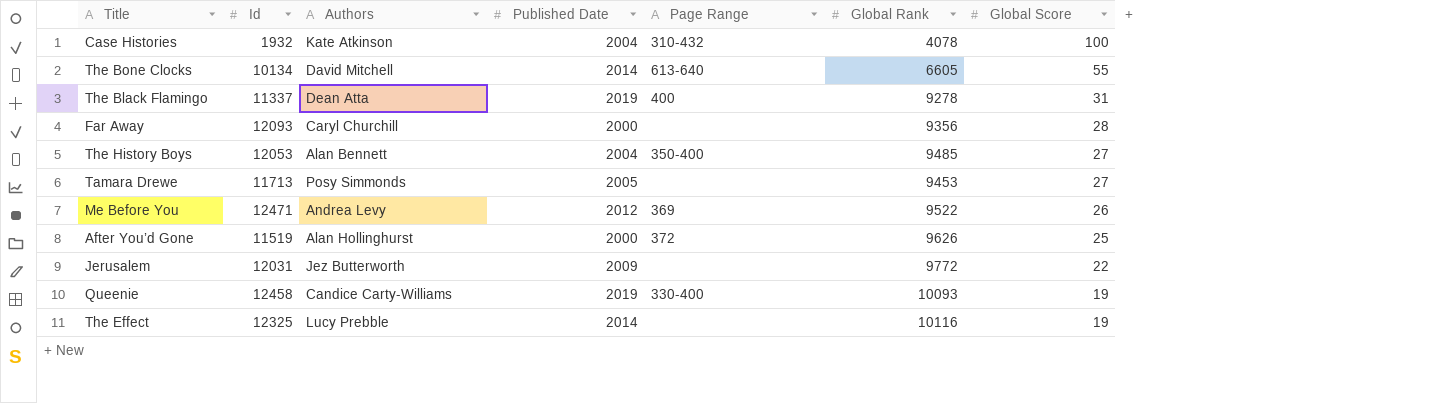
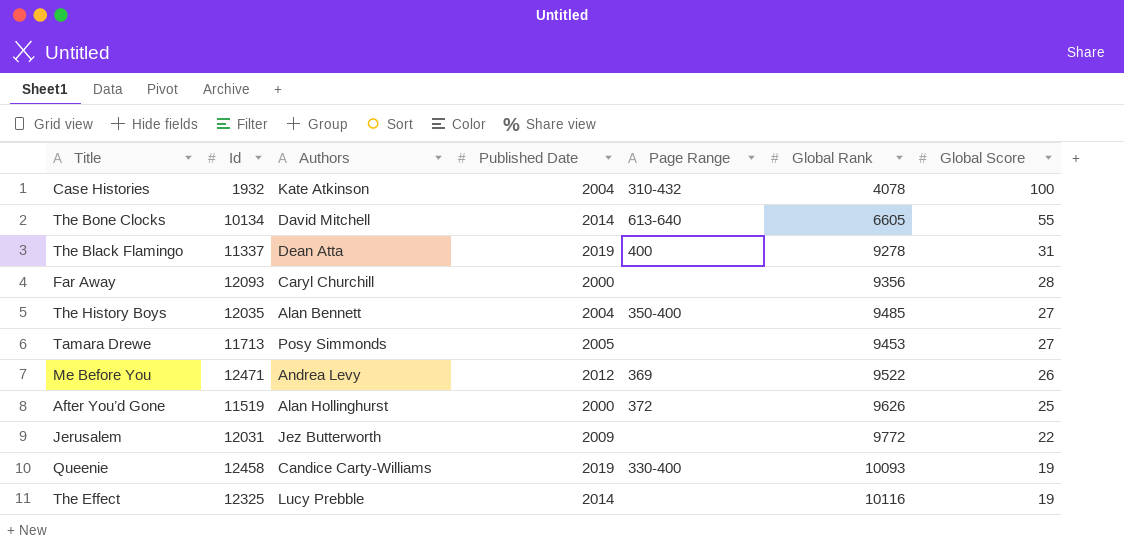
The History Boys | Id: 12053 -> 12035

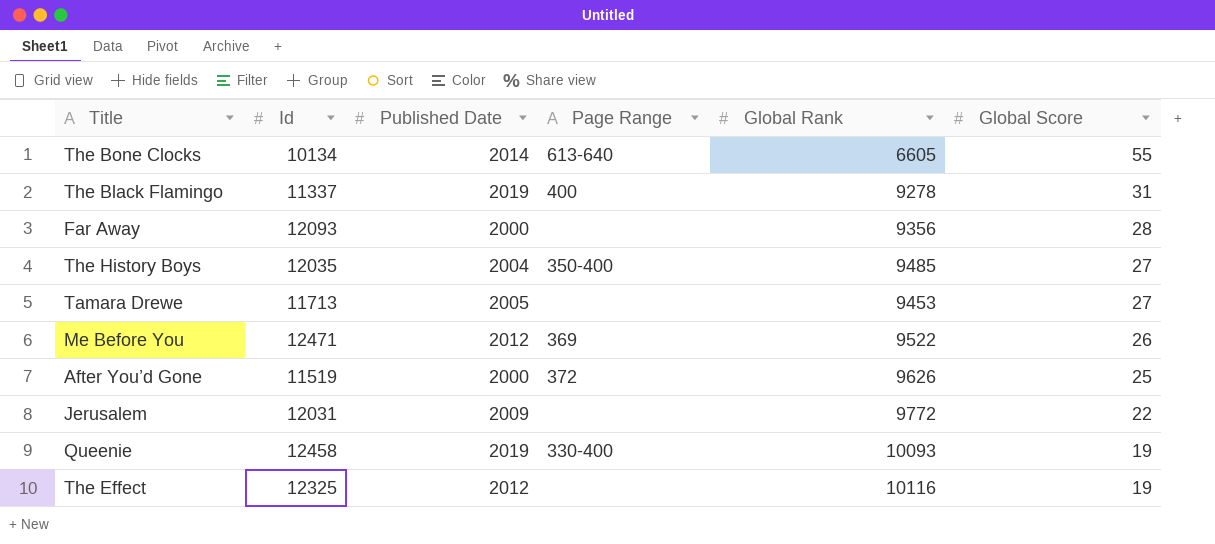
column Authors | position: 3 -> none
row Case Histories: 1932 | Kate Atkinson | 2004 | 310-432 | 4078 | 100 -> none
The Effect | Published Date: 2014 -> 2012

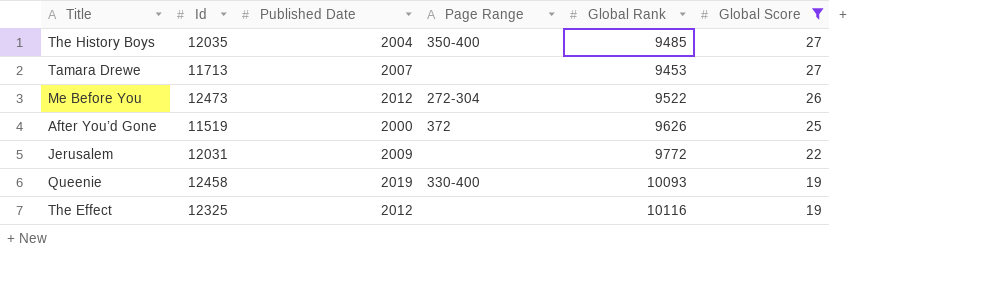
filter: none -> Global Score <= 27
Tamara Drewe | Published Date: 2005 -> 2007
Me Before You | Id: 12471 -> 12473
Me Before You | Page Range: 369 -> 272-304

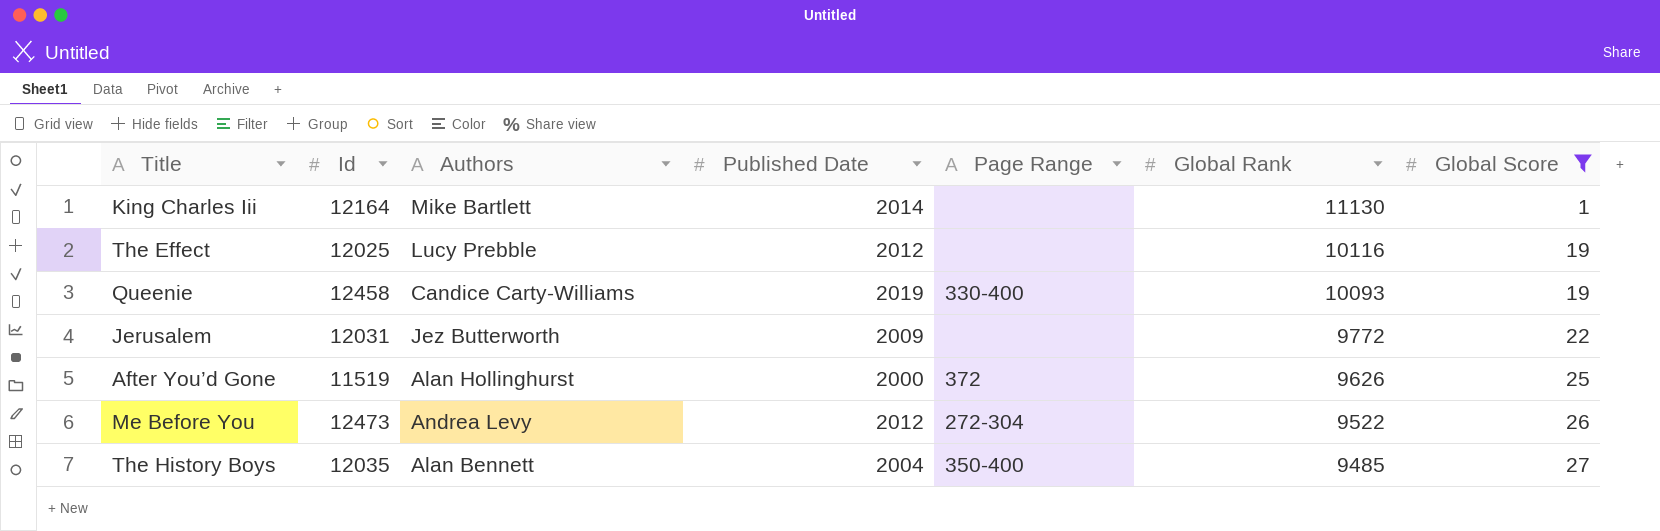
row order: Global Score descending -> Global Rank descending
column Authors | position: none -> 3
row Tamara Drewe: 11713 | 2007 | none | 9453 | 27 -> none
row King Charles Iii: none -> 12164 | Mike Bartlett | 2014 | none | 11130 | 1
The Effect | Id: 12325 -> 12025

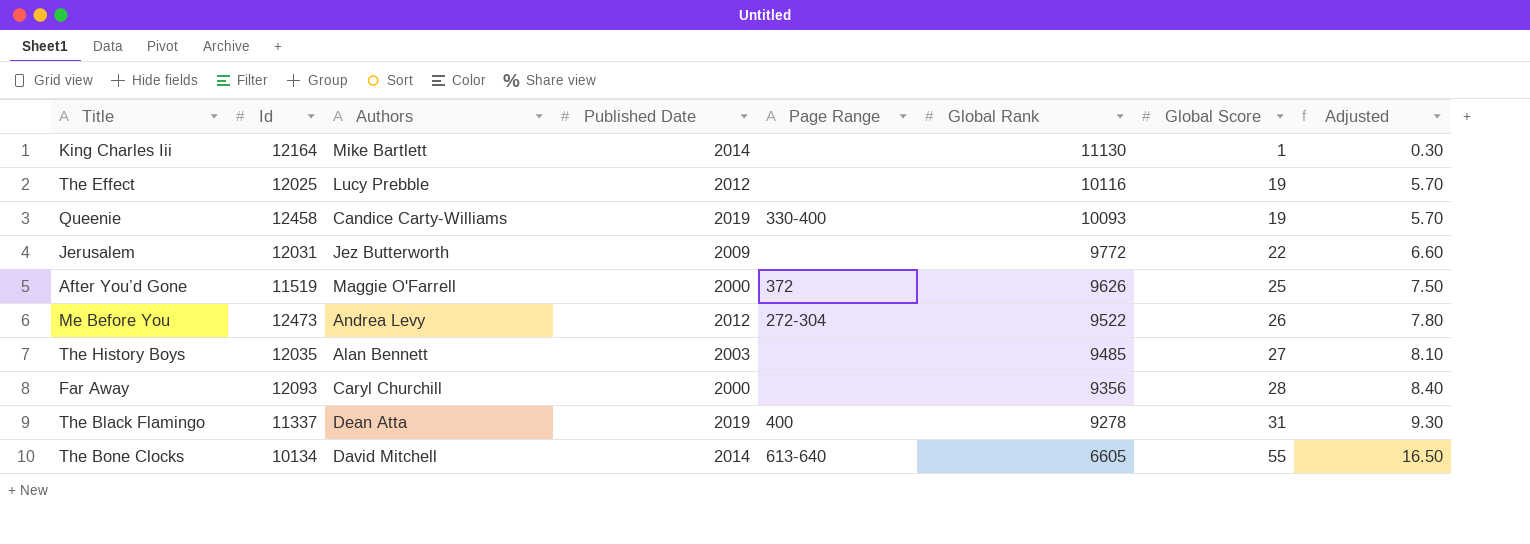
filter: Global Score <= 27 -> none
column Adjusted | formula: none -> [Global Score] * 0.3
After You’d Gone | Authors: Alan Hollinghurst -> Maggie O'Farrell
The History Boys | Published Date: 2004 -> 2003
The History Boys | Page Range: 350-400 -> none

